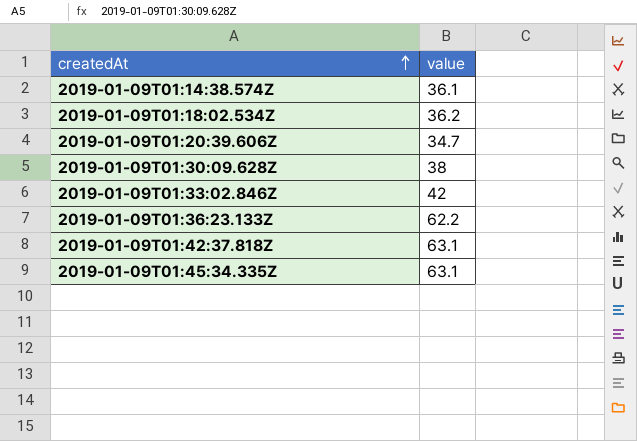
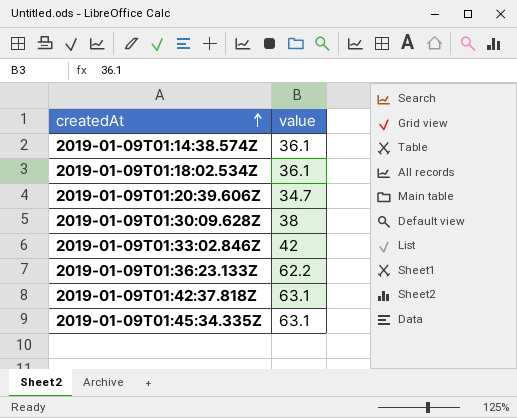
2019-01-09T01:18:02.534Z | value: 36.2 -> 36.1

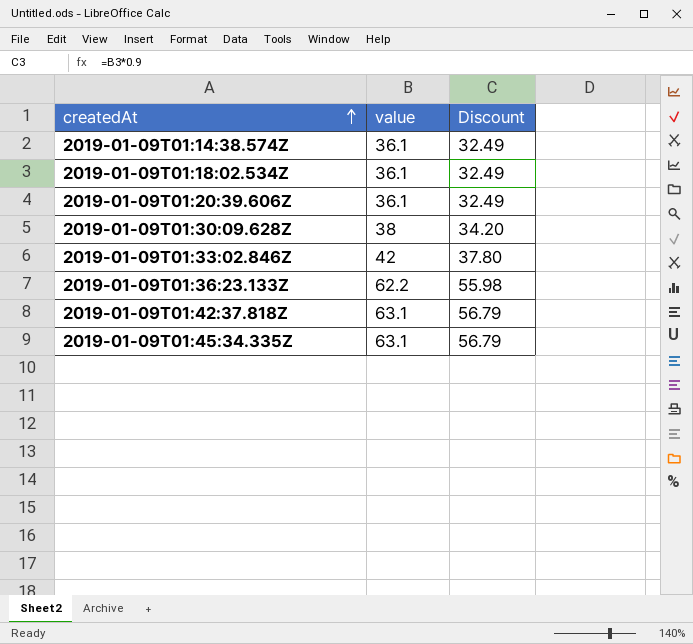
column Discount | formula: none -> [value] * 0.9
2019-01-09T01:20:39.606Z | value: 34.7 -> 36.1

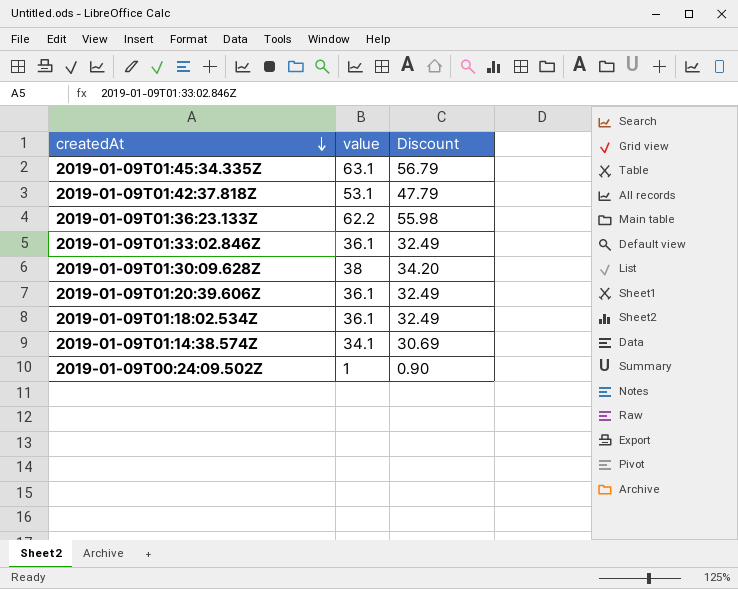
row order: createdAt ascending -> createdAt descending
2019-01-09T01:42:37.818Z | value: 63.1 -> 53.1
2019-01-09T01:42:37.818Z | Discount: 56.79 -> 47.79
2019-01-09T01:33:02.846Z | value: 42 -> 36.1
2019-01-09T01:33:02.846Z | Discount: 37.80 -> 32.49
2019-01-09T01:14:38.574Z | value: 36.1 -> 34.1
2019-01-09T01:14:38.574Z | Discount: 32.49 -> 30.69
row 2019-01-09T00:24:09.502Z: none -> 1 | 0.90

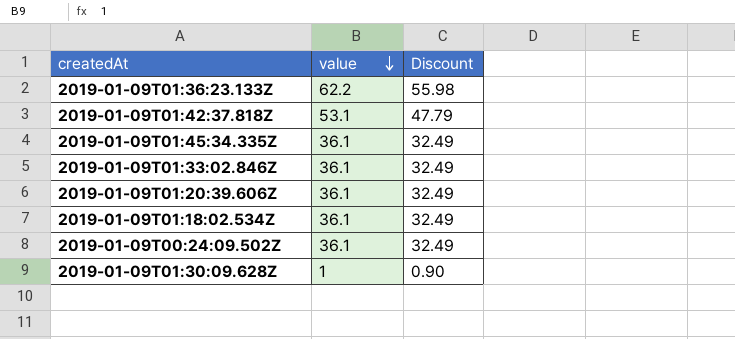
row order: createdAt descending -> value descending
row 2019-01-09T01:14:38.574Z: 34.1 | 30.69 -> none
2019-01-09T01:45:34.335Z | value: 63.1 -> 36.1
2019-01-09T01:45:34.335Z | Discount: 56.79 -> 32.49
2019-01-09T00:24:09.502Z | value: 1 -> 36.1
2019-01-09T00:24:09.502Z | Discount: 0.90 -> 32.49
2019-01-09T01:30:09.628Z | value: 38 -> 1
2019-01-09T01:30:09.628Z | Discount: 34.20 -> 0.90

